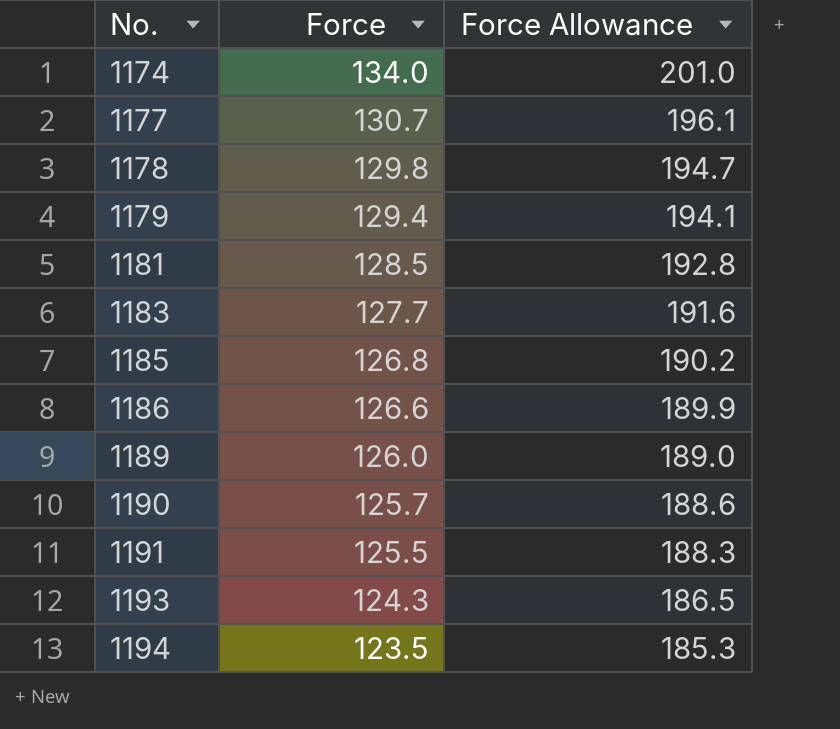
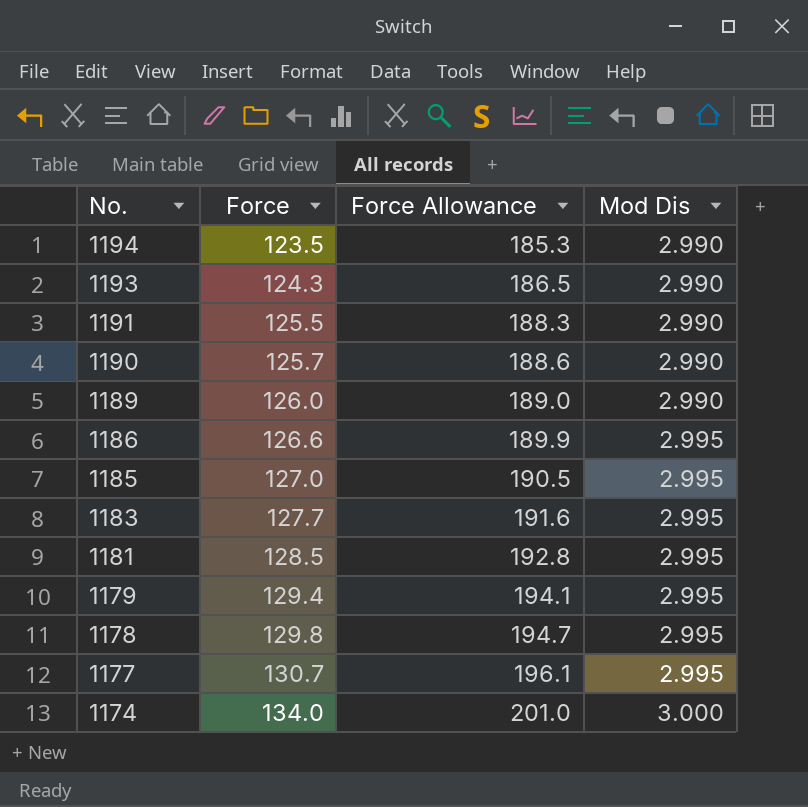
row order: No. ascending -> No. descending
column Mod Dis | position: none -> 4
1185 | Force: 126.8 -> 127.0
1185 | Force Allowance: 190.2 -> 190.5

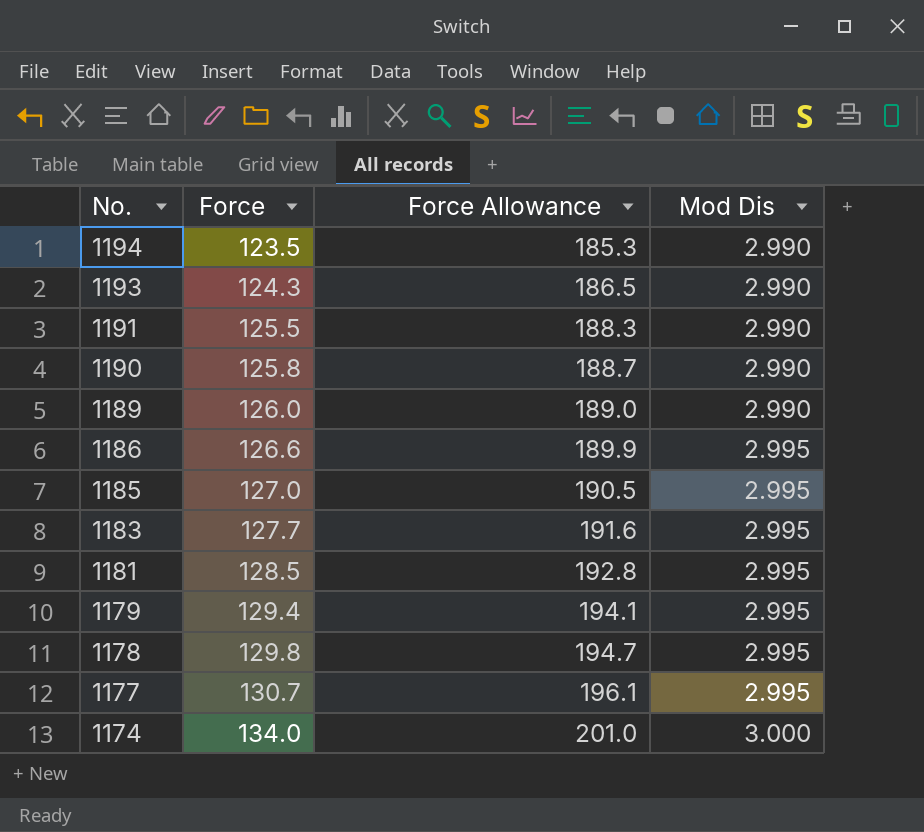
1190 | Force: 125.7 -> 125.8
1190 | Force Allowance: 188.6 -> 188.7

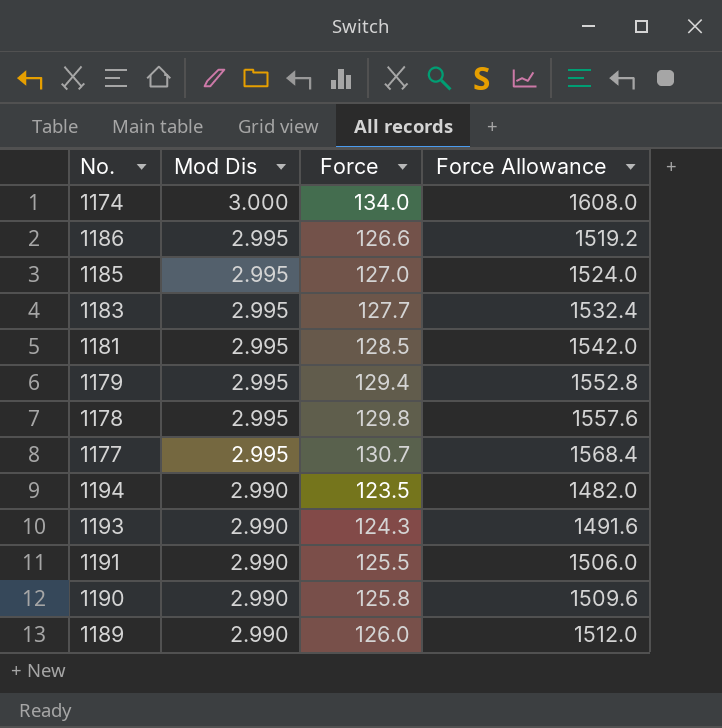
row order: No. descending -> Mod Dis descending
column Mod Dis | position: 4 -> 2
column Force Allowance | formula: [Force] * 1.5 -> [Force] * 12

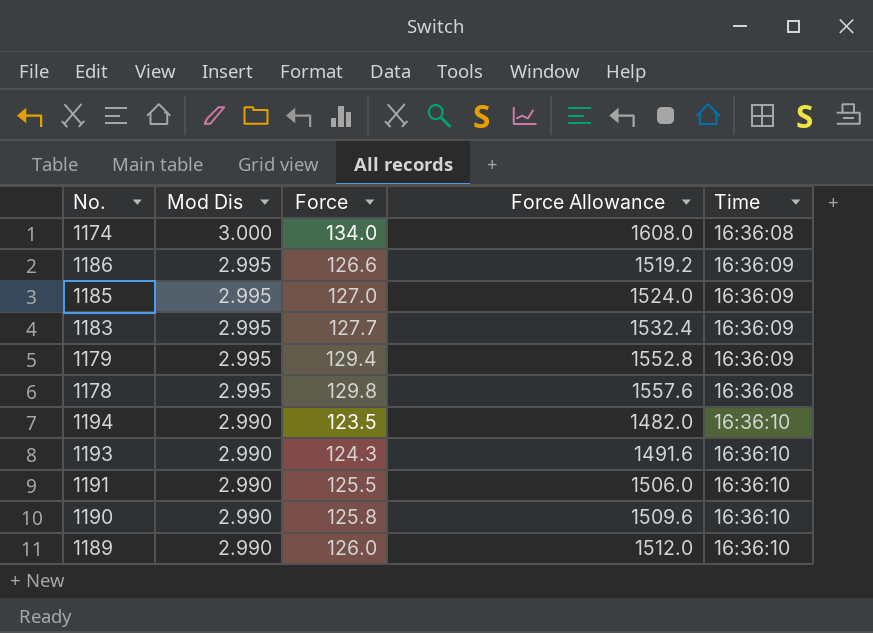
column Time | position: none -> 5
row 1181: 2.995 | 128.5 | 1542.0 -> none
row 1177: 2.995 | 130.7 | 1568.4 -> none

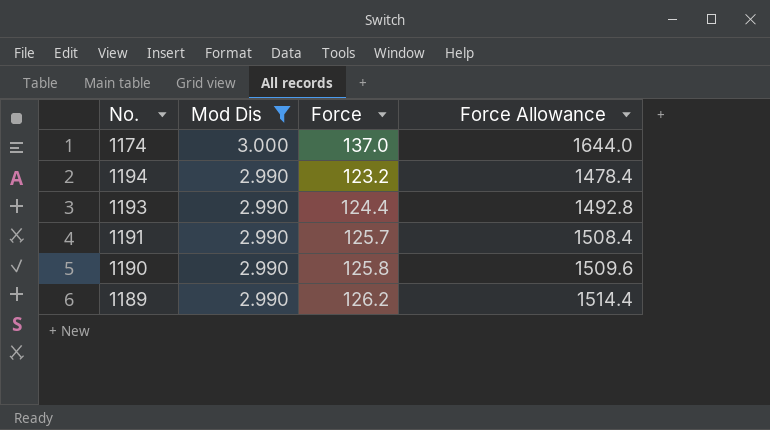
filter: none -> Mod Dis != 2.995
column Time | position: 5 -> none
1174 | Force: 134.0 -> 137.0
1174 | Force Allowance: 1608.0 -> 1644.0
1194 | Force: 123.5 -> 123.2
1194 | Force Allowance: 1482.0 -> 1478.4
1193 | Force: 124.3 -> 124.4
1193 | Force Allowance: 1491.6 -> 1492.8
1191 | Force: 125.5 -> 125.7
1191 | Force Allowance: 1506.0 -> 1508.4
1189 | Force: 126.0 -> 126.2
1189 | Force Allowance: 1512.0 -> 1514.4

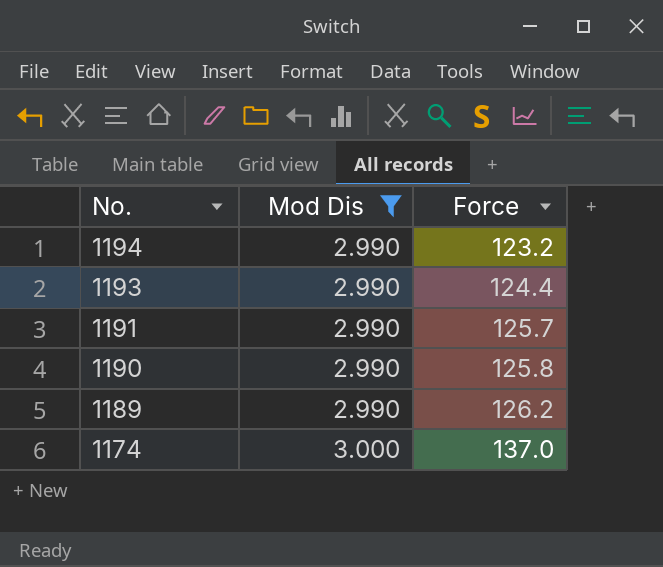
row order: Mod Dis descending -> No. descending
column Force Allowance | formula: [Force] * 12 -> none

